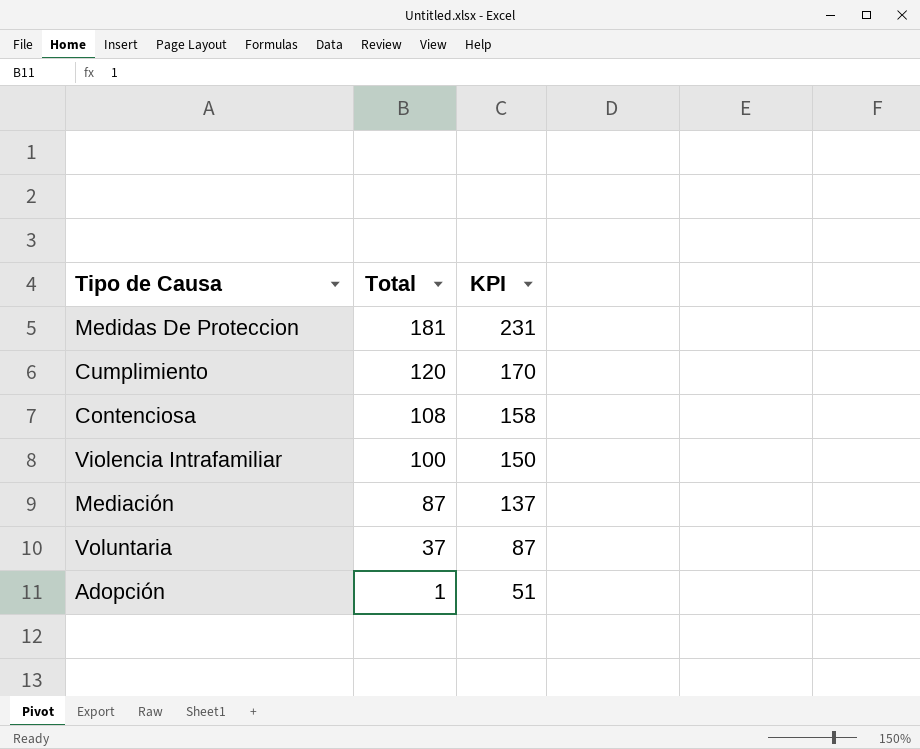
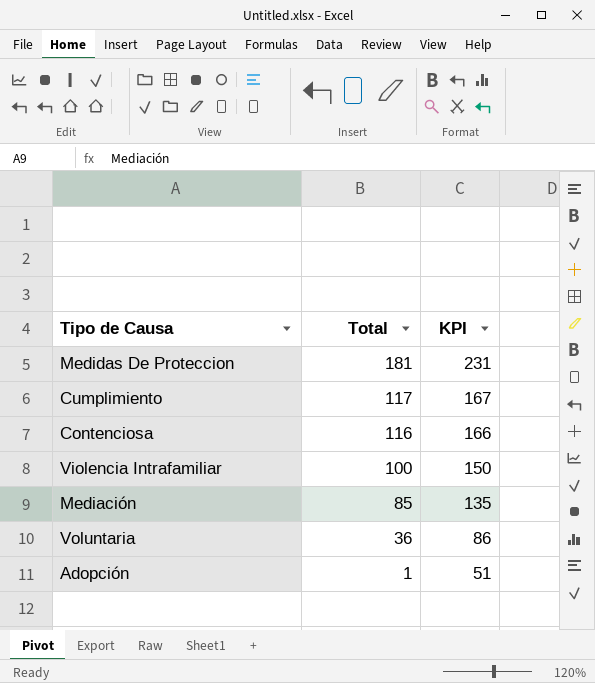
Cumplimiento | Total: 120 -> 117
Cumplimiento | KPI: 170 -> 167
Contenciosa | Total: 108 -> 116
Contenciosa | KPI: 158 -> 166
Mediación | Total: 87 -> 85
Mediación | KPI: 137 -> 135
Voluntaria | Total: 37 -> 36
Voluntaria | KPI: 87 -> 86

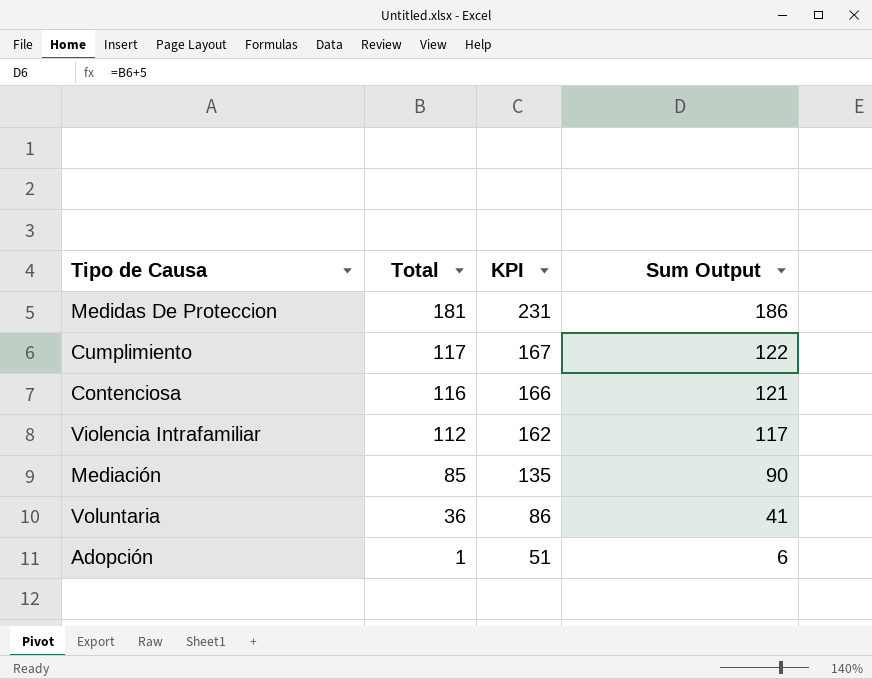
column Sum Output | formula: none -> [Total] + 5
Violencia Intrafamiliar | Total: 100 -> 112
Violencia Intrafamiliar | KPI: 150 -> 162

